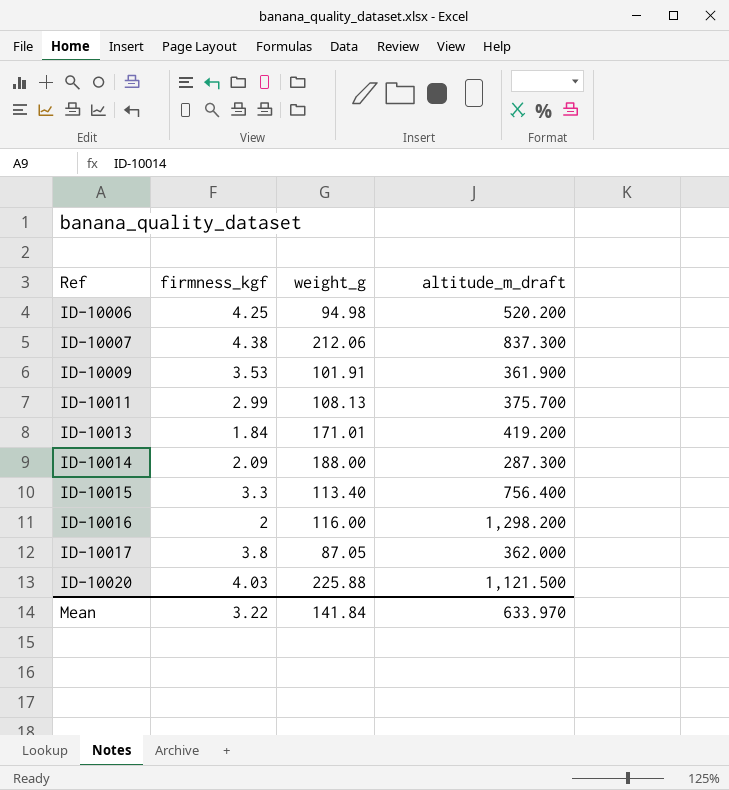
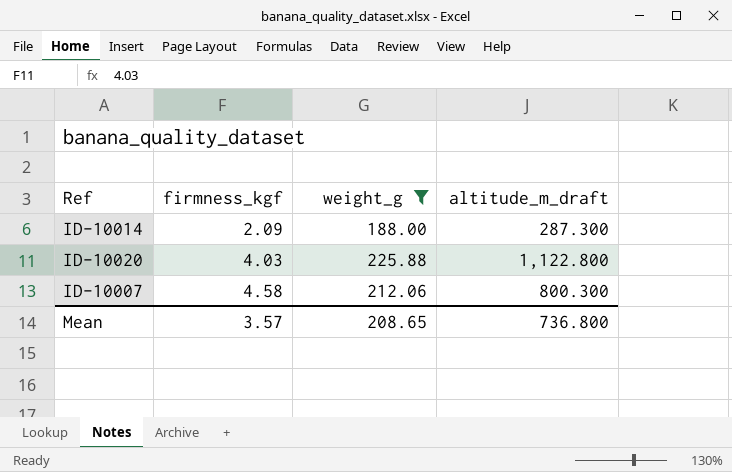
filter: none -> weight_g >= 188.00
row order: Ref ascending -> firmness_kgf ascending
ID-10020 | altitude_m_draft: 1,121.500 -> 1,122.800
ID-10007 | firmness_kgf: 4.38 -> 4.58
ID-10007 | altitude_m_draft: 837.300 -> 800.300
Mean | firmness_kgf: 3.22 -> 3.57
Mean | weight_g: 141.84 -> 208.65
Mean | altitude_m_draft: 633.970 -> 736.800

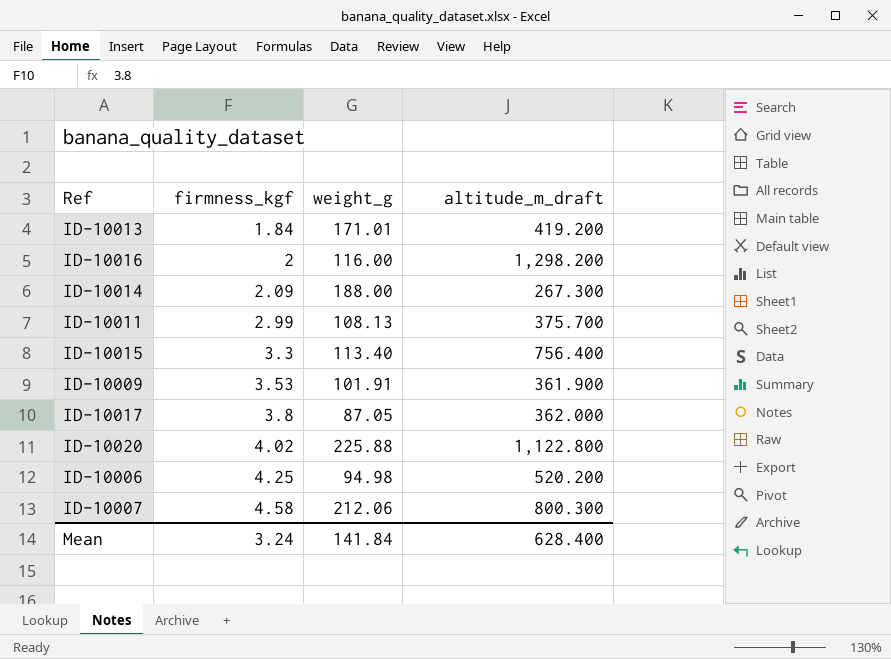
filter: weight_g >= 188.00 -> none
ID-10014 | altitude_m_draft: 287.300 -> 267.300
ID-10020 | firmness_kgf: 4.03 -> 4.02
Mean | firmness_kgf: 3.57 -> 3.24
Mean | weight_g: 208.65 -> 141.84
Mean | altitude_m_draft: 736.800 -> 628.400

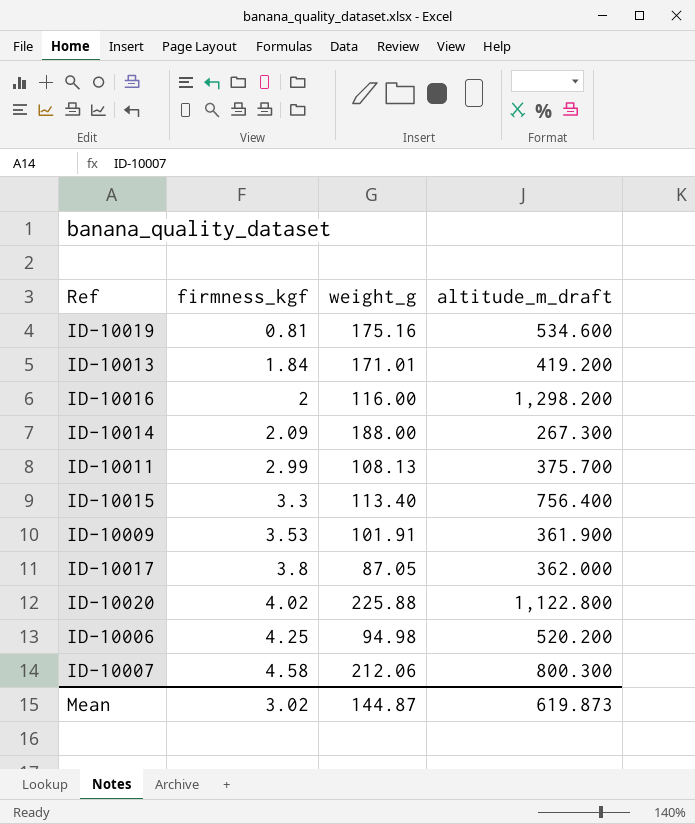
row ID-10019: none -> 0.81 | 175.16 | 534.600
Mean | firmness_kgf: 3.24 -> 3.02
Mean | weight_g: 141.84 -> 144.87
Mean | altitude_m_draft: 628.400 -> 619.873

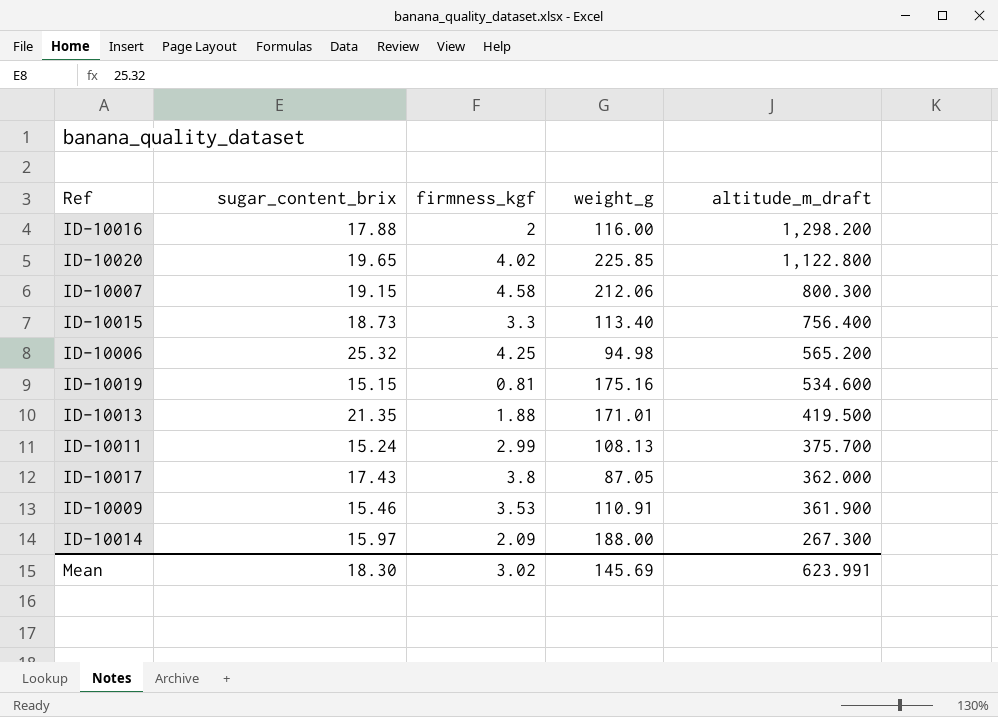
row order: firmness_kgf ascending -> altitude_m_draft descending
column sugar_content_brix | position: none -> 2
ID-10020 | weight_g: 225.88 -> 225.85
ID-10006 | altitude_m_draft: 520.200 -> 565.200
ID-10013 | firmness_kgf: 1.84 -> 1.88
ID-10013 | altitude_m_draft: 419.200 -> 419.500
ID-10009 | weight_g: 101.91 -> 110.91
Mean | weight_g: 144.87 -> 145.69
Mean | altitude_m_draft: 619.873 -> 623.991

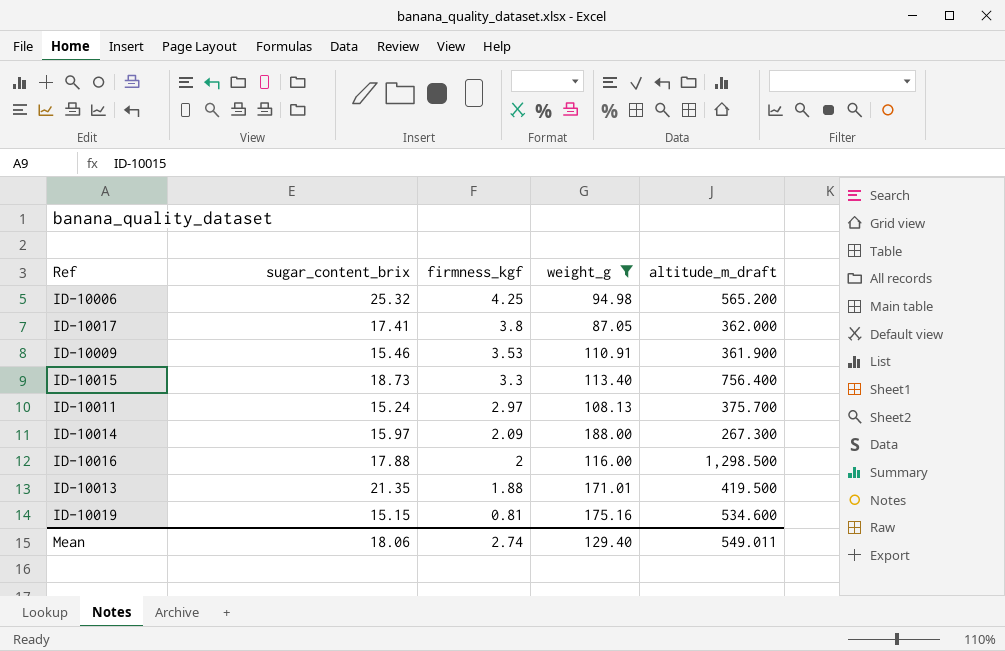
filter: none -> weight_g <= 188.00
row order: altitude_m_draft descending -> firmness_kgf descending
ID-10017 | sugar_content_brix: 17.43 -> 17.41
ID-10011 | firmness_kgf: 2.99 -> 2.97
ID-10016 | altitude_m_draft: 1,298.200 -> 1,298.500
Mean | sugar_content_brix: 18.30 -> 18.06
Mean | firmness_kgf: 3.02 -> 2.74
Mean | weight_g: 145.69 -> 129.40
Mean | altitude_m_draft: 623.991 -> 549.011

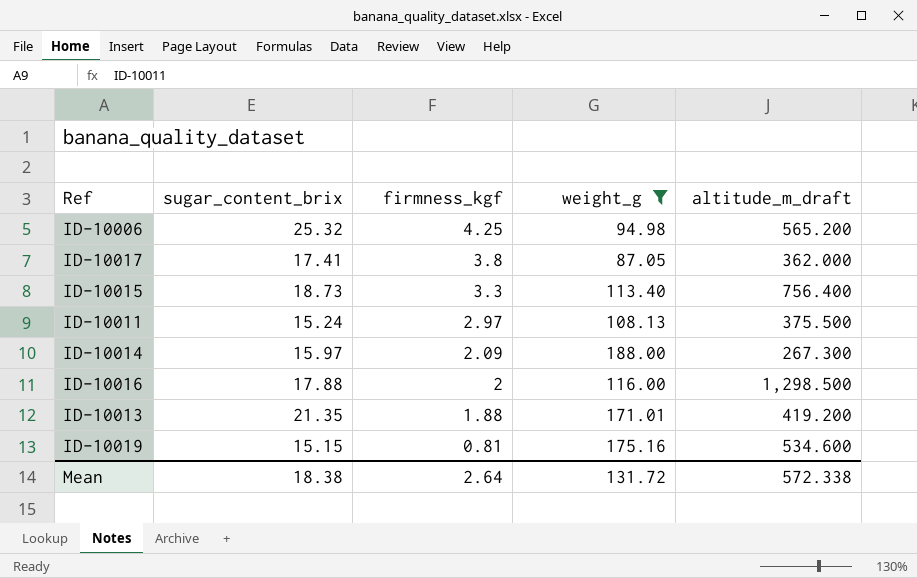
row ID-10009: 15.46 | 3.53 | 110.91 | 361.900 -> none
ID-10011 | altitude_m_draft: 375.700 -> 375.500
ID-10013 | altitude_m_draft: 419.500 -> 419.200
Mean | sugar_content_brix: 18.06 -> 18.38
Mean | firmness_kgf: 2.74 -> 2.64
Mean | weight_g: 129.40 -> 131.72
Mean | altitude_m_draft: 549.011 -> 572.338

